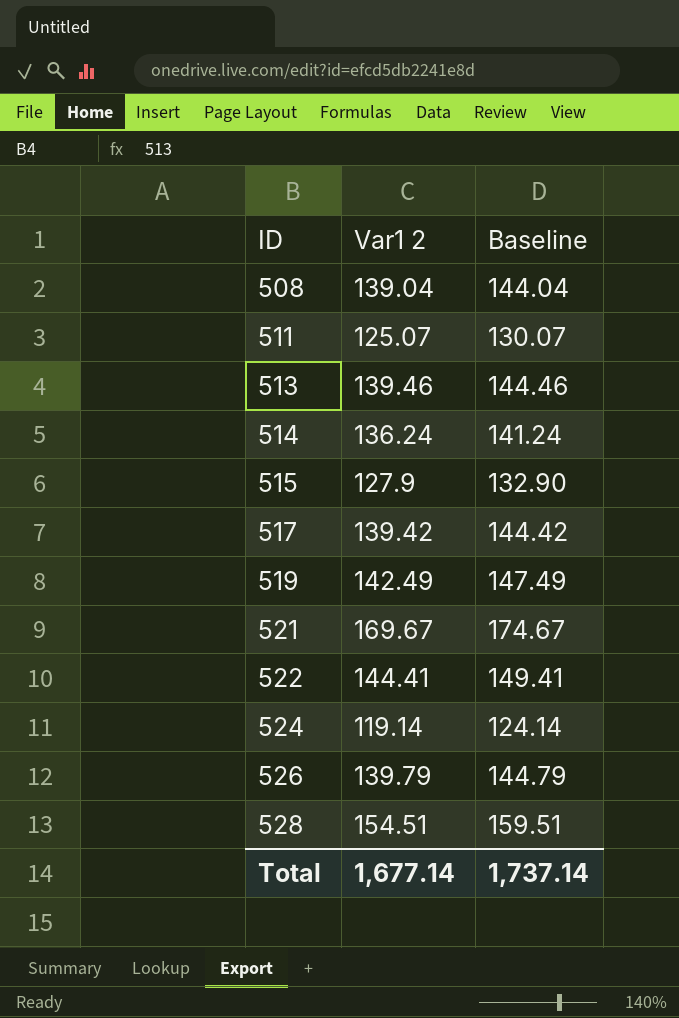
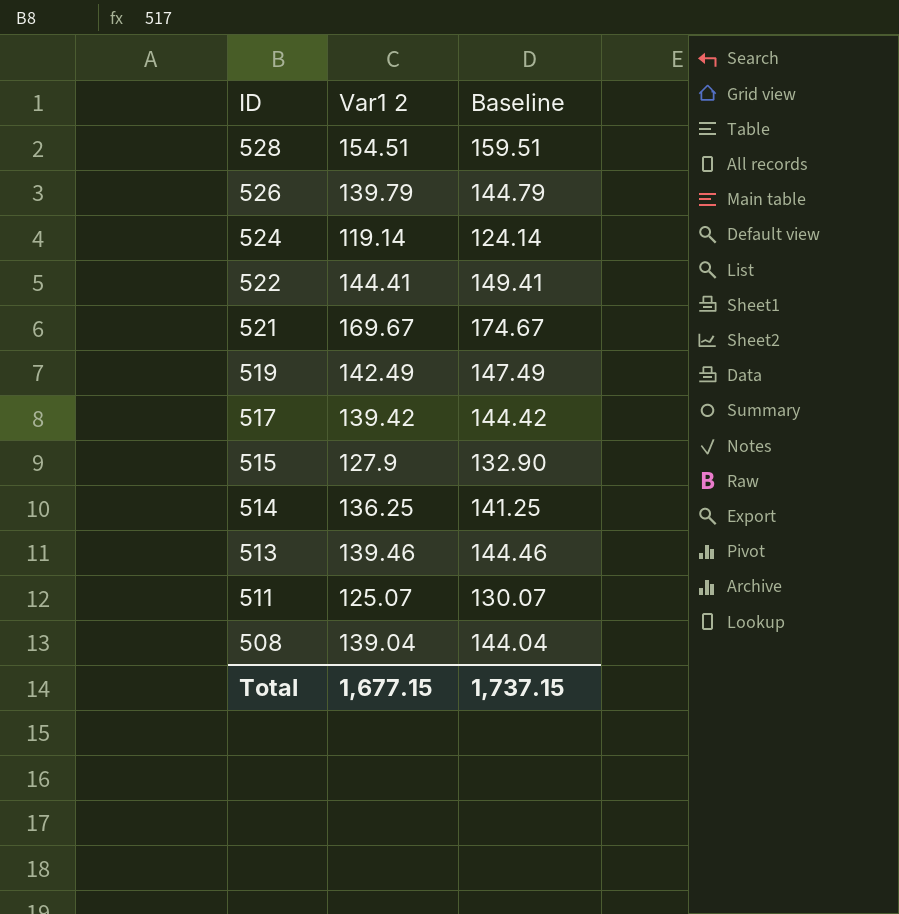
row order: ID ascending -> ID descending
514 | Var1 2: 136.24 -> 136.25
514 | Baseline: 141.24 -> 141.25
Total | Var1 2: 1,677.14 -> 1,677.15
Total | Baseline: 1,737.14 -> 1,737.15

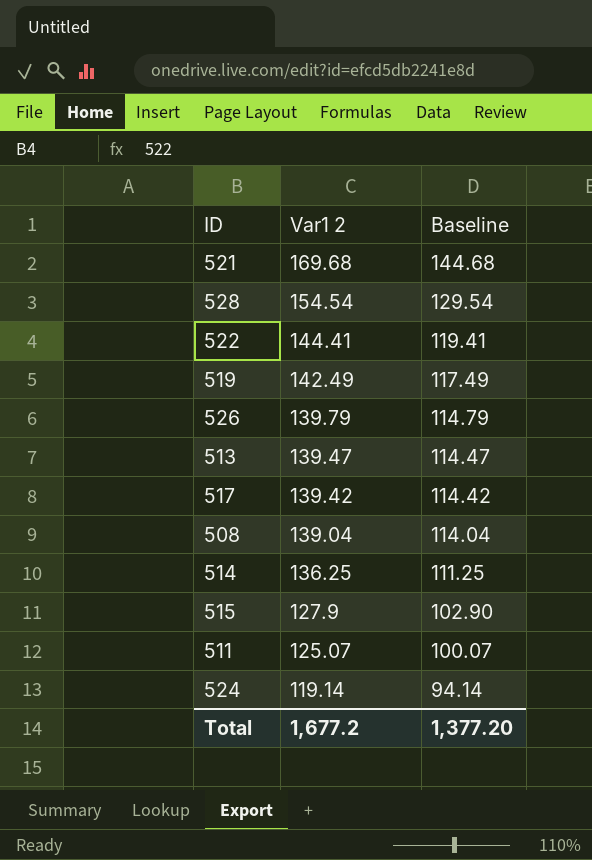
row order: ID descending -> Var1 2 descending
column Baseline | formula: [Var1 2] + 5 -> [Var1 2] - 25
521 | Var1 2: 169.67 -> 169.68
528 | Var1 2: 154.51 -> 154.54
513 | Var1 2: 139.46 -> 139.47
Total | Var1 2: 1,677.15 -> 1,677.2
Total | Baseline: 1,737.15 -> 1,377.20

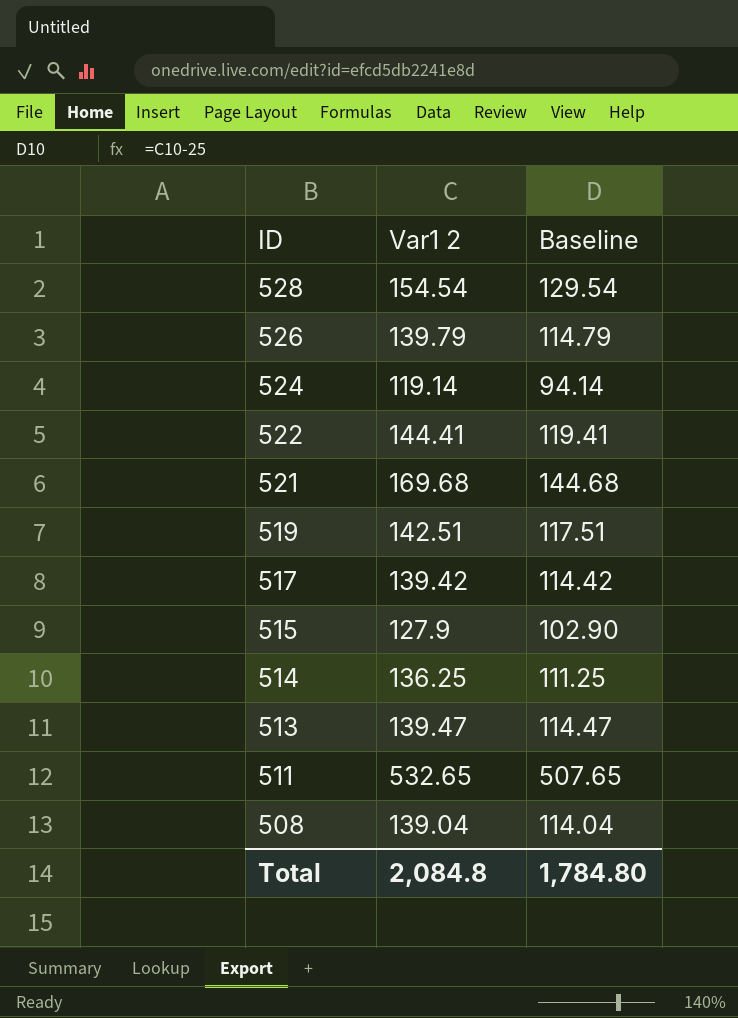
row order: Var1 2 descending -> ID descending
519 | Var1 2: 142.49 -> 142.51
519 | Baseline: 117.49 -> 117.51
511 | Var1 2: 125.07 -> 532.65
511 | Baseline: 100.07 -> 507.65
Total | Var1 2: 1,677.2 -> 2,084.8
Total | Baseline: 1,377.20 -> 1,784.80

